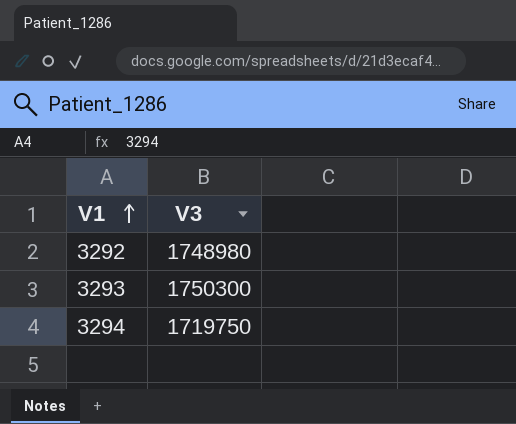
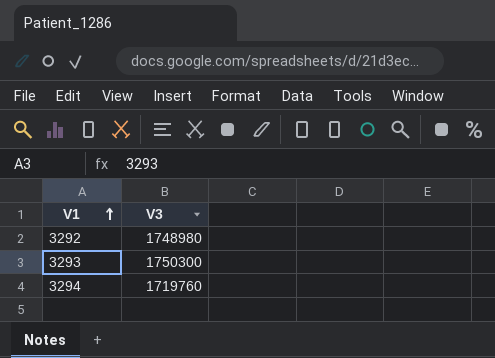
3294 | V3: 1719750 -> 1719760

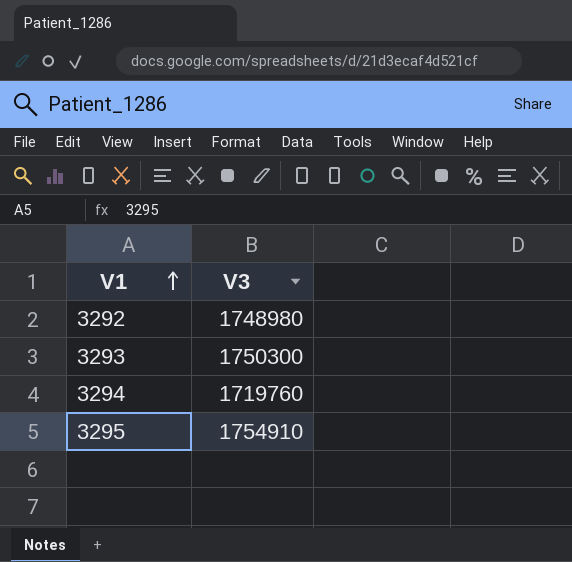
row 3295: none -> 1754910

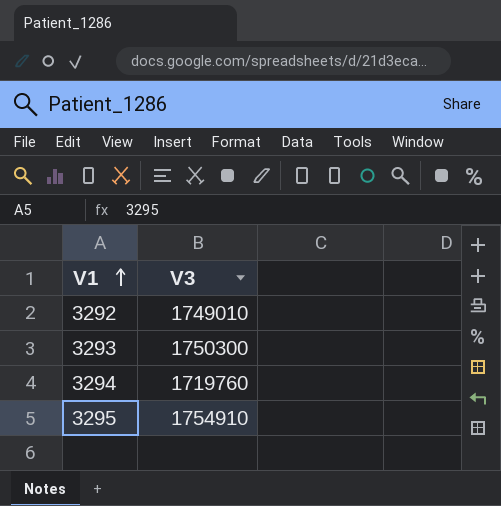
3292 | V3: 1748980 -> 1749010

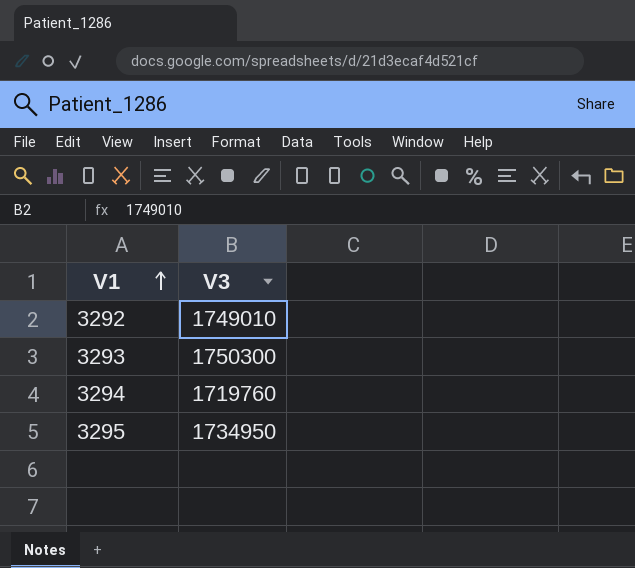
3295 | V3: 1754910 -> 1734950

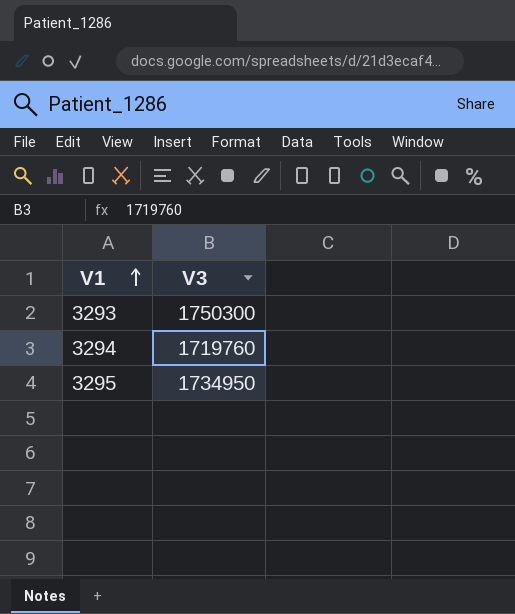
row 3292: 1749010 -> none

